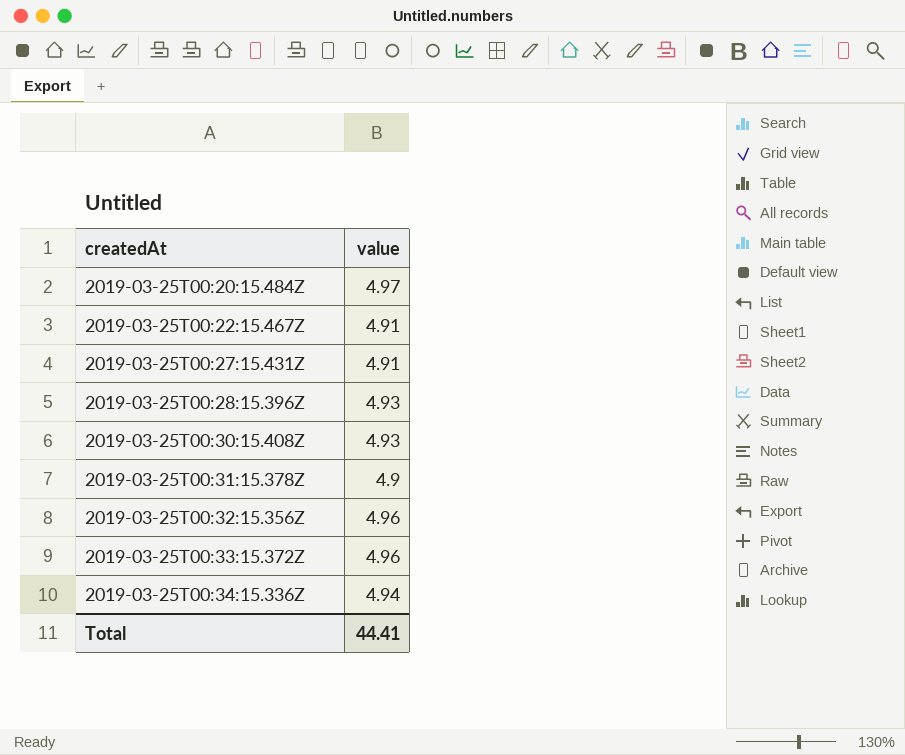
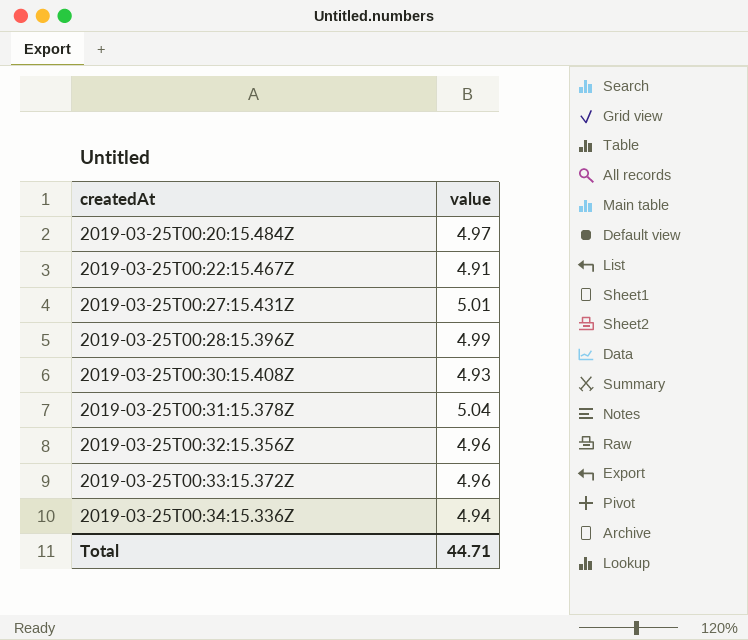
2019-03-25T00:27:15.431Z | value: 4.91 -> 5.01
2019-03-25T00:28:15.396Z | value: 4.93 -> 4.99
2019-03-25T00:31:15.378Z | value: 4.9 -> 5.04
Total | value: 44.41 -> 44.71

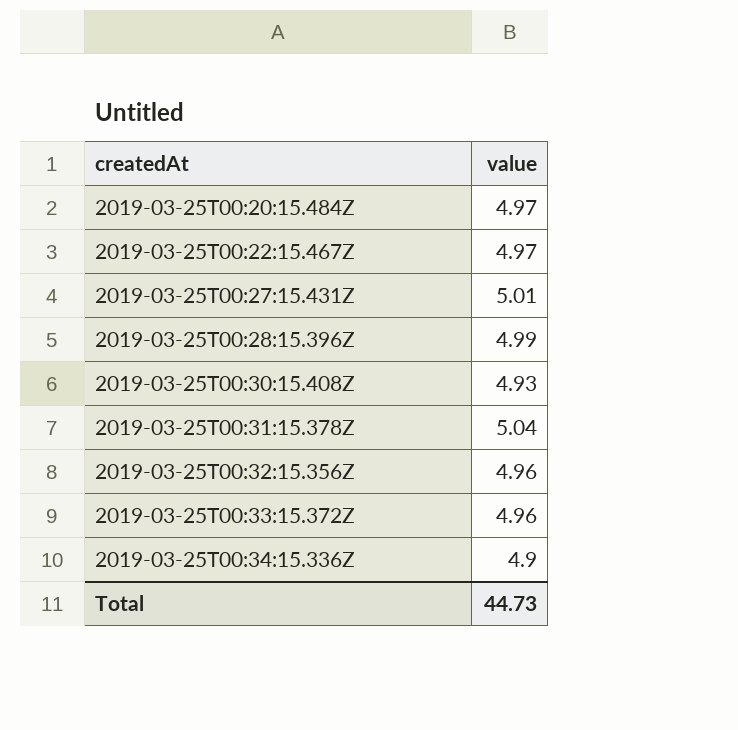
2019-03-25T00:22:15.467Z | value: 4.91 -> 4.97
2019-03-25T00:34:15.336Z | value: 4.94 -> 4.9
Total | value: 44.71 -> 44.73

